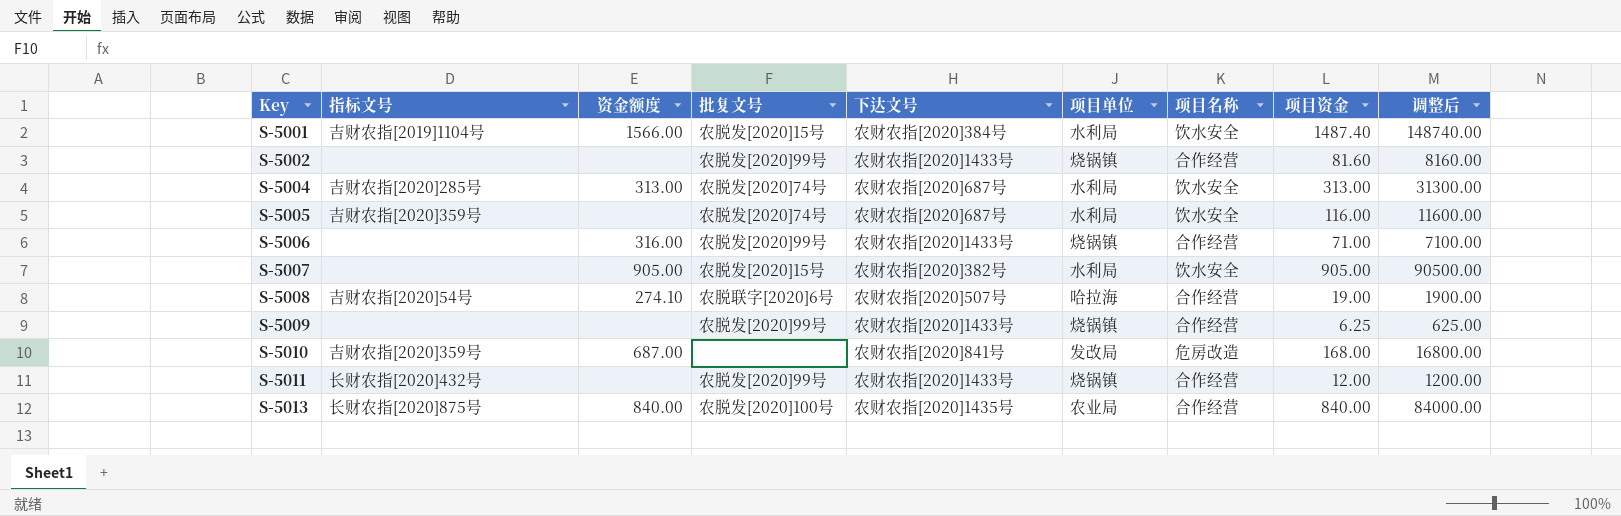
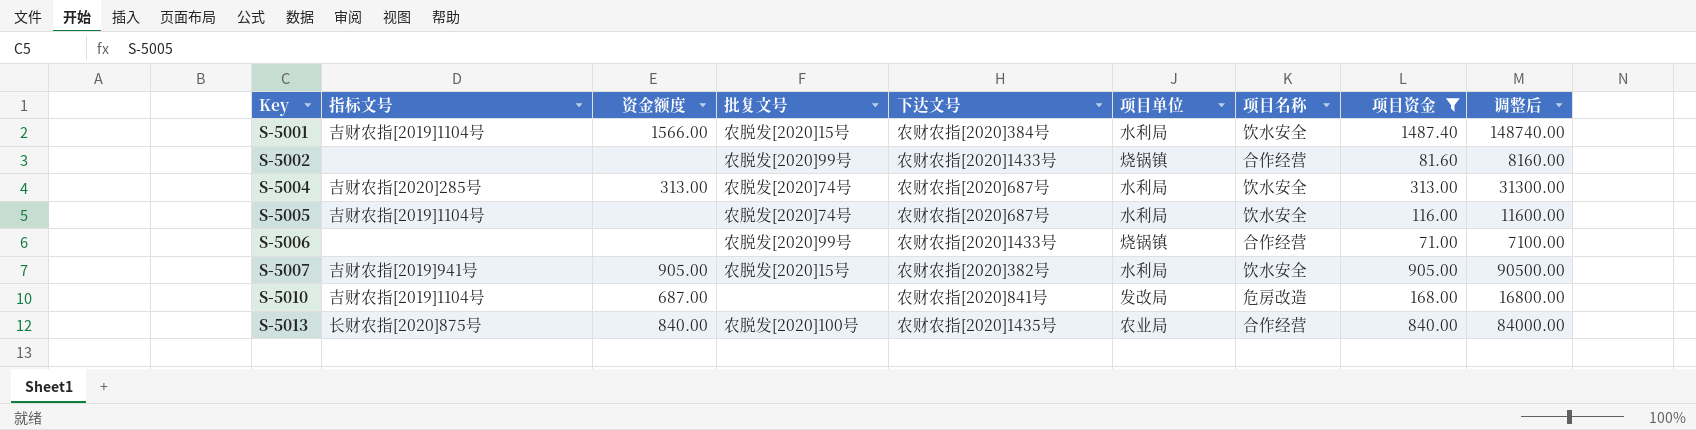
filter: none -> 项目资金 >= 71.00
S-5005 | 指标文号: 吉财农指[2020]359号 -> 吉财农指[2019]1104号
S-5006 | 资金额度: 316.00 -> none
S-5007 | 指标文号: none -> 吉财农指[2019]941号
S-5010 | 指标文号: 吉财农指[2020]359号 -> 吉财农指[2019]1104号

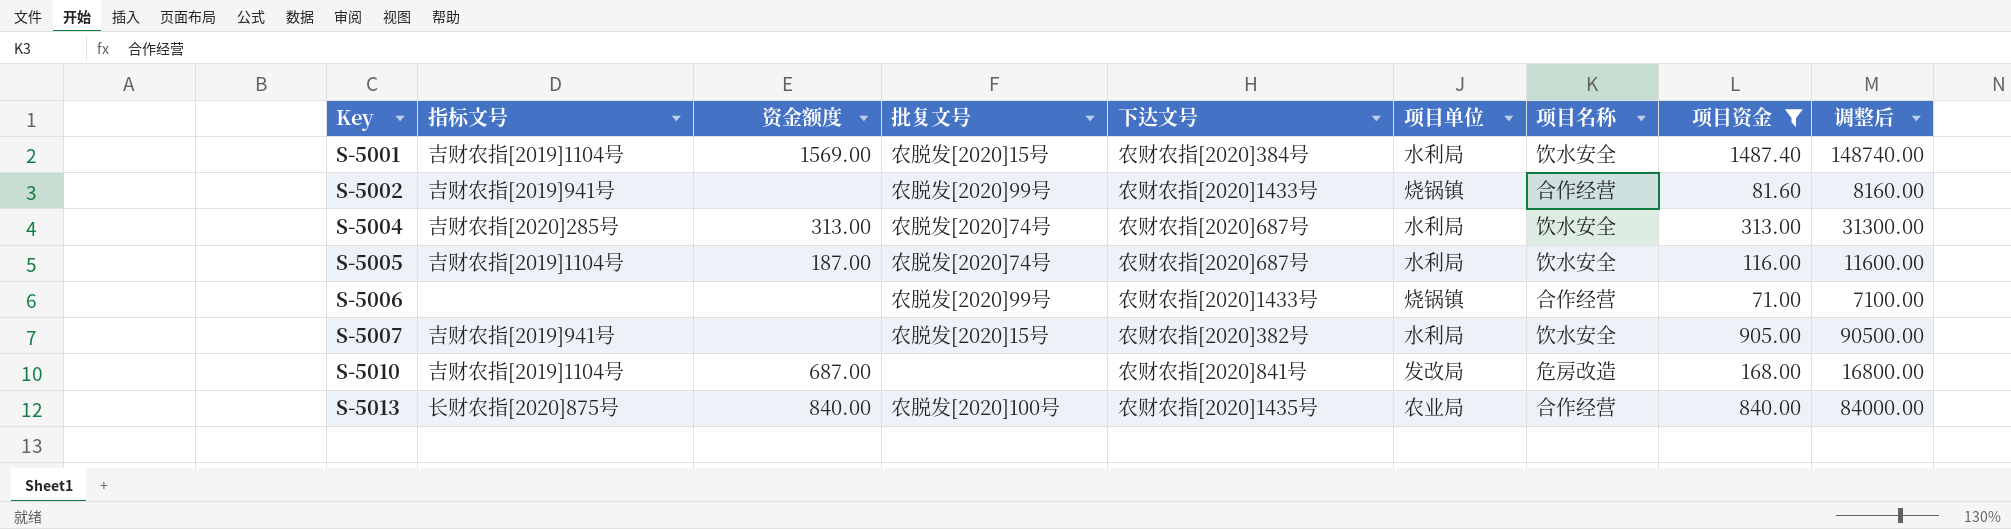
S-5001 | 资金额度: 1566.00 -> 1569.00
S-5002 | 指标文号: none -> 吉财农指[2019]941号
S-5005 | 资金额度: none -> 187.00
S-5007 | 资金额度: 905.00 -> none

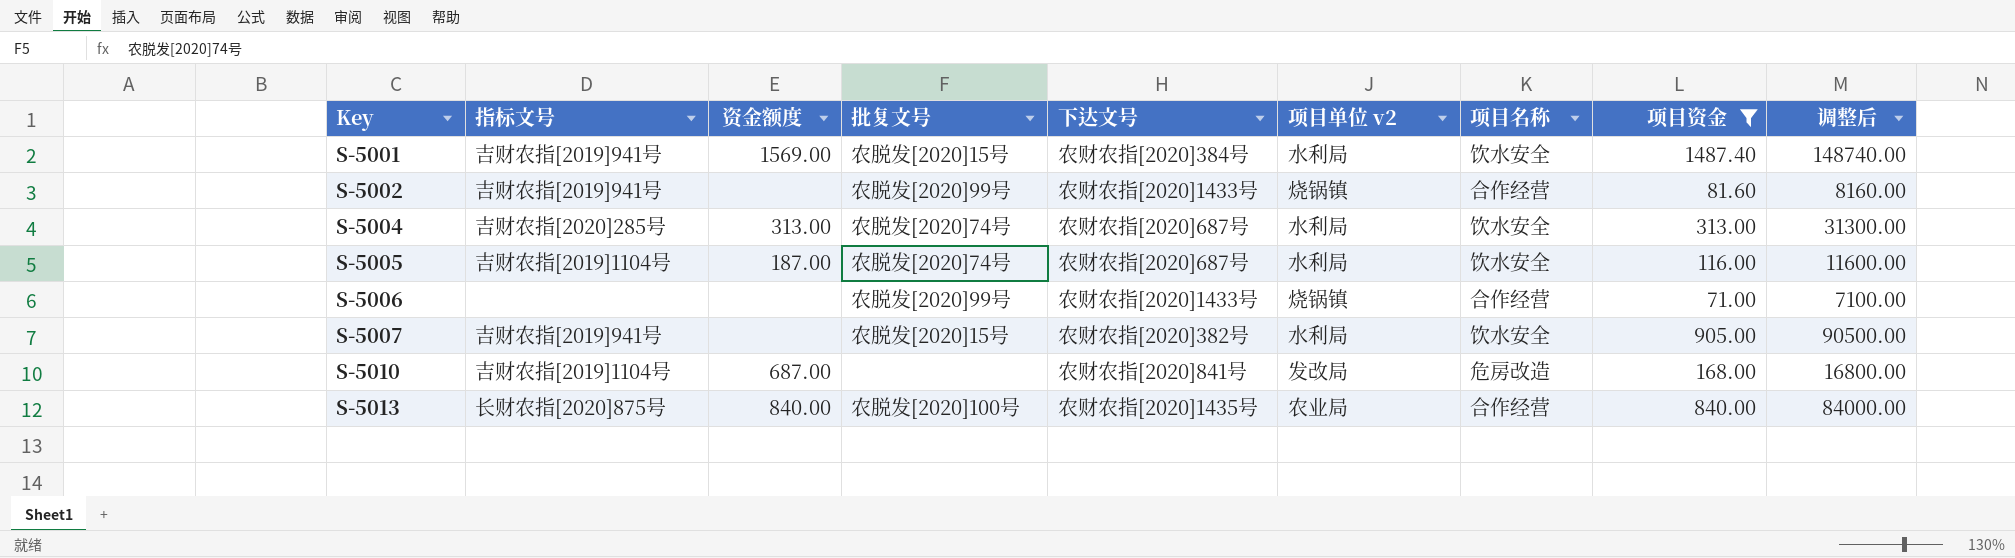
column name: 项目单位 -> 项目单位 v2
S-5001 | 指标文号: 吉财农指[2019]1104号 -> 吉财农指[2019]941号

